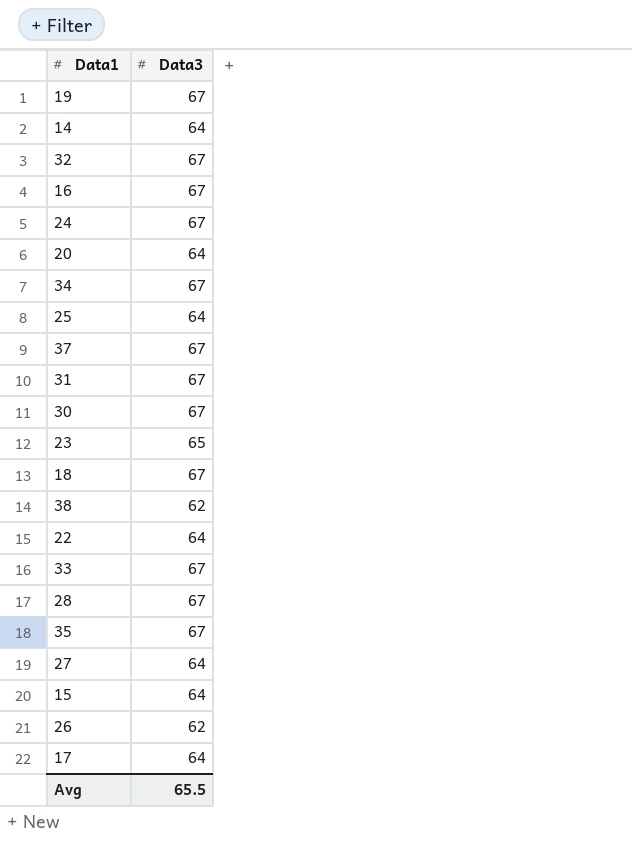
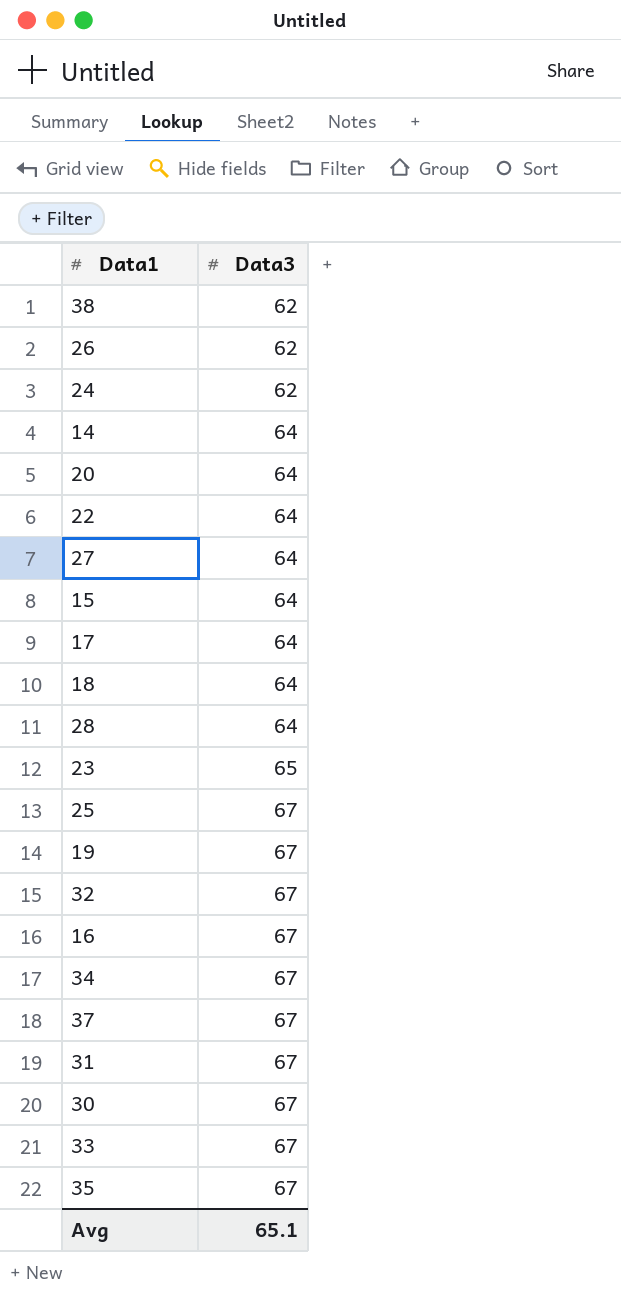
row order: none -> Data3 ascending
24 | Data3: 67 -> 62
18 | Data3: 67 -> 64
28 | Data3: 67 -> 64
25 | Data3: 64 -> 67
Avg | Data3: 65.5 -> 65.1

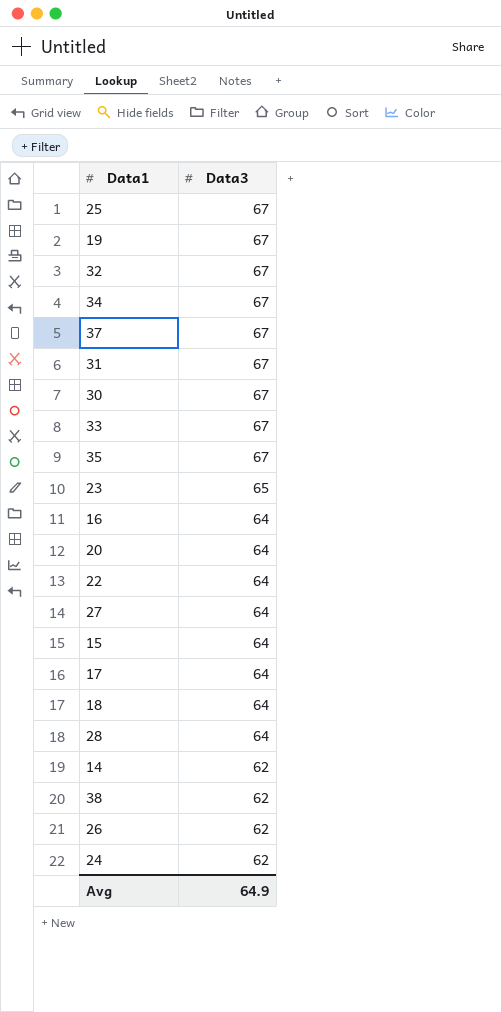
row order: Data3 ascending -> Data3 descending
16 | Data3: 67 -> 64
14 | Data3: 64 -> 62
Avg | Data3: 65.1 -> 64.9

